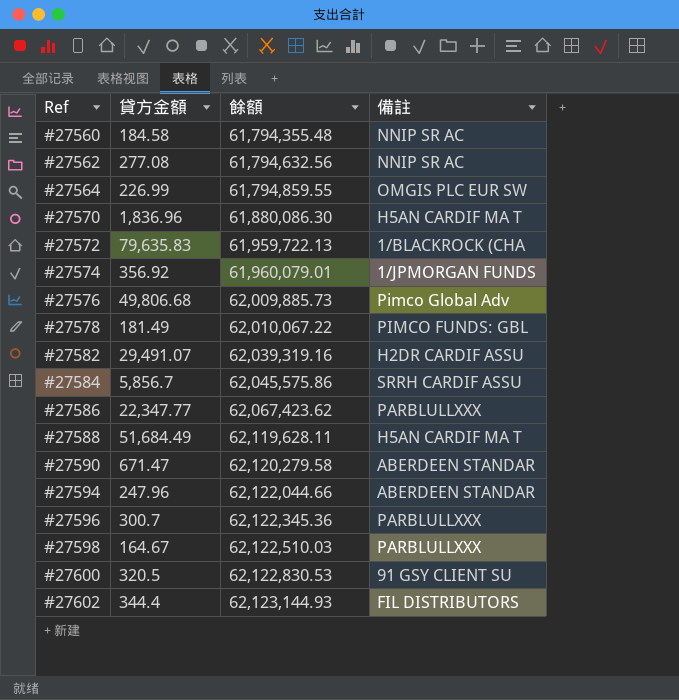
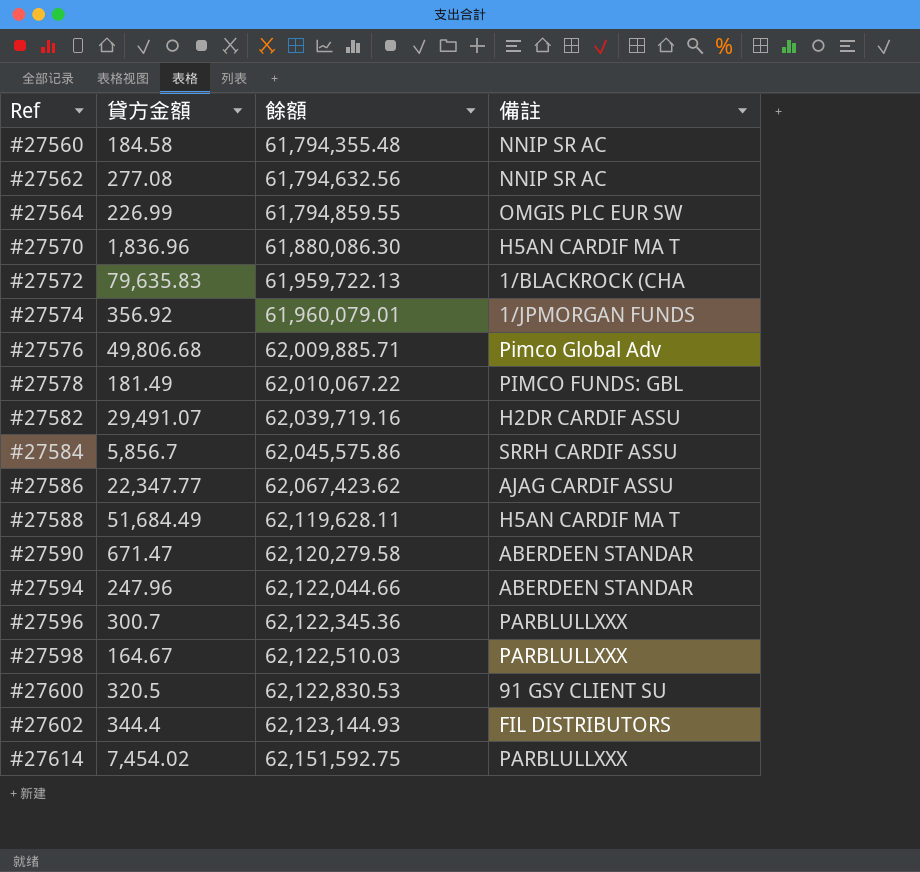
#27576 | 餘額: 62,009,885.73 -> 62,009,885.71
#27582 | 餘額: 62,039,319.16 -> 62,039,719.16
#27586 | 備註: PARBLULLXXX -> AJAG CARDIF ASSU
row #27614: none -> 7,454.02 | 62,151,592.75 | PARBLULLXXX

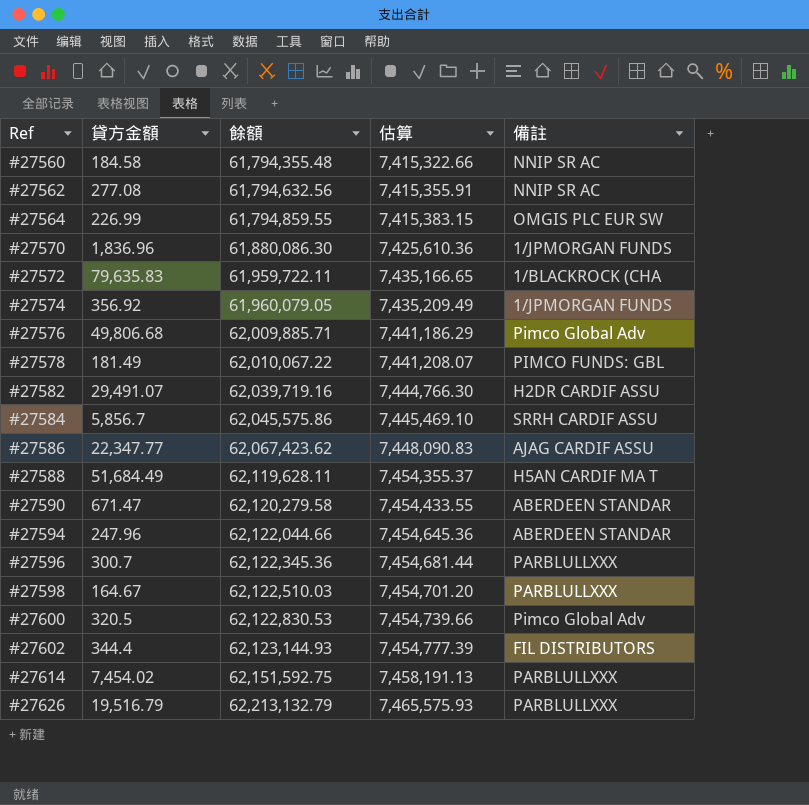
column 估算 | formula: none -> [餘額] * 0.12
#27570 | 備註: H5AN CARDIF MA T -> 1/JPMORGAN FUNDS
#27572 | 餘額: 61,959,722.13 -> 61,959,722.11
#27574 | 餘額: 61,960,079.01 -> 61,960,079.05
#27600 | 備註: 91 GSY CLIENT SU -> Pimco Global Adv
row #27626: none -> 19,516.79 | 62,213,132.79 | 7,465,575.93 | PARBLULLXXX

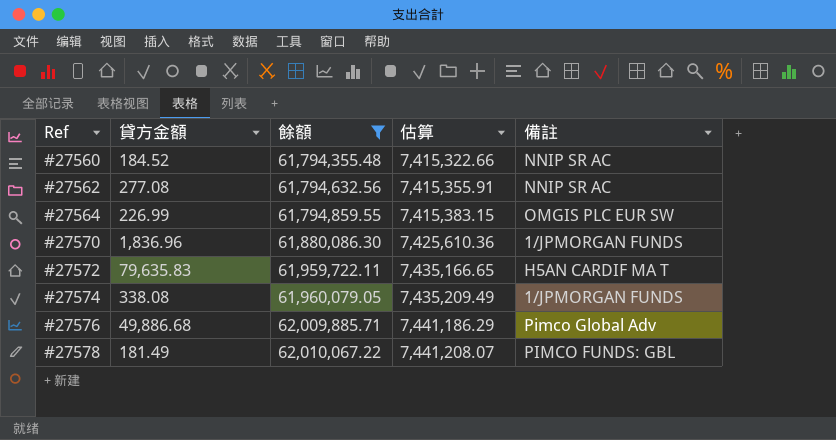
filter: none -> 餘額 <= 62,010,067.22
#27560 | 貸方金額: 184.58 -> 184.52
#27572 | 備註: 1/BLACKROCK (CHA -> H5AN CARDIF MA T
#27574 | 貸方金額: 356.92 -> 338.08
#27576 | 貸方金額: 49,806.68 -> 49,886.68

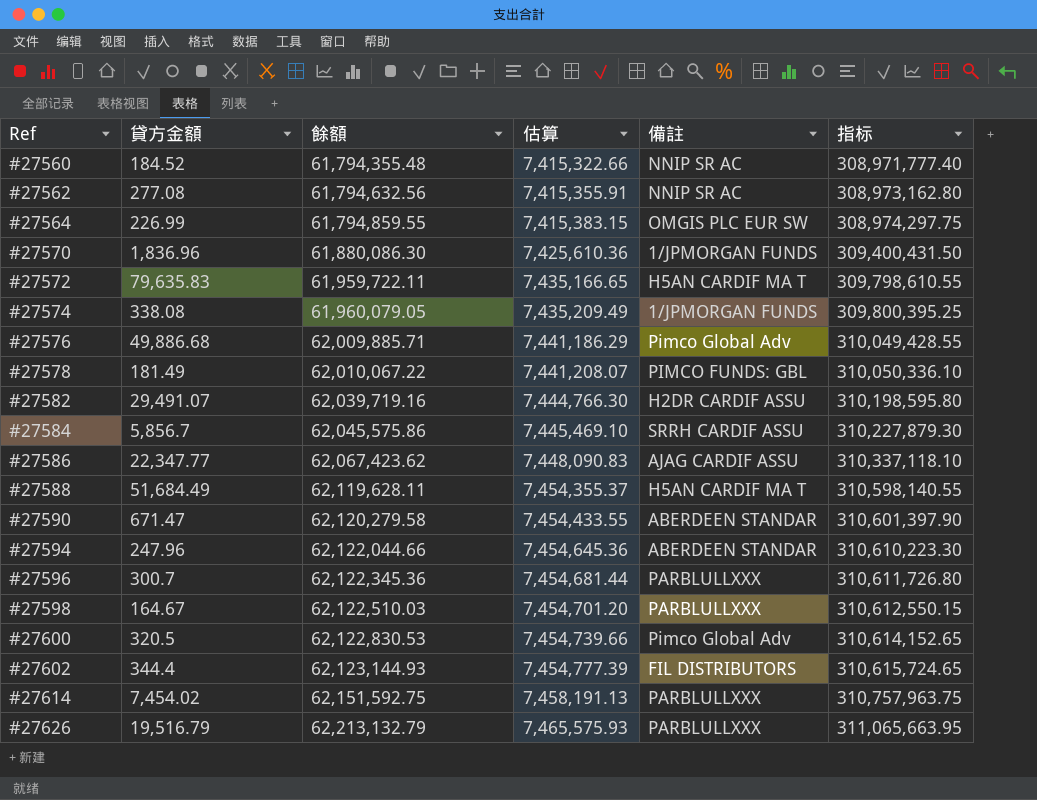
filter: 餘額 <= 62,010,067.22 -> none
column 指标 | formula: none -> [餘額] * 5

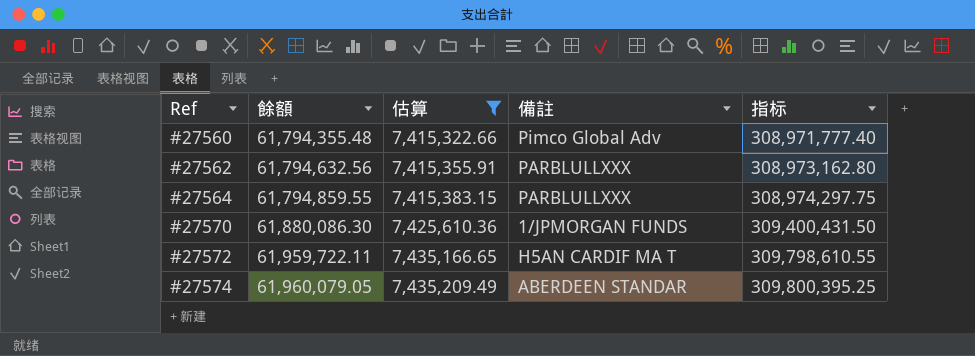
filter: none -> 估算 <= 7,435,209.49
column 貸方金額 | position: 2 -> none
#27560 | 備註: NNIP SR AC -> Pimco Global Adv
#27562 | 備註: NNIP SR AC -> PARBLULLXXX
#27564 | 備註: OMGIS PLC EUR SW -> PARBLULLXXX
#27574 | 備註: 1/JPMORGAN FUNDS -> ABERDEEN STANDAR

